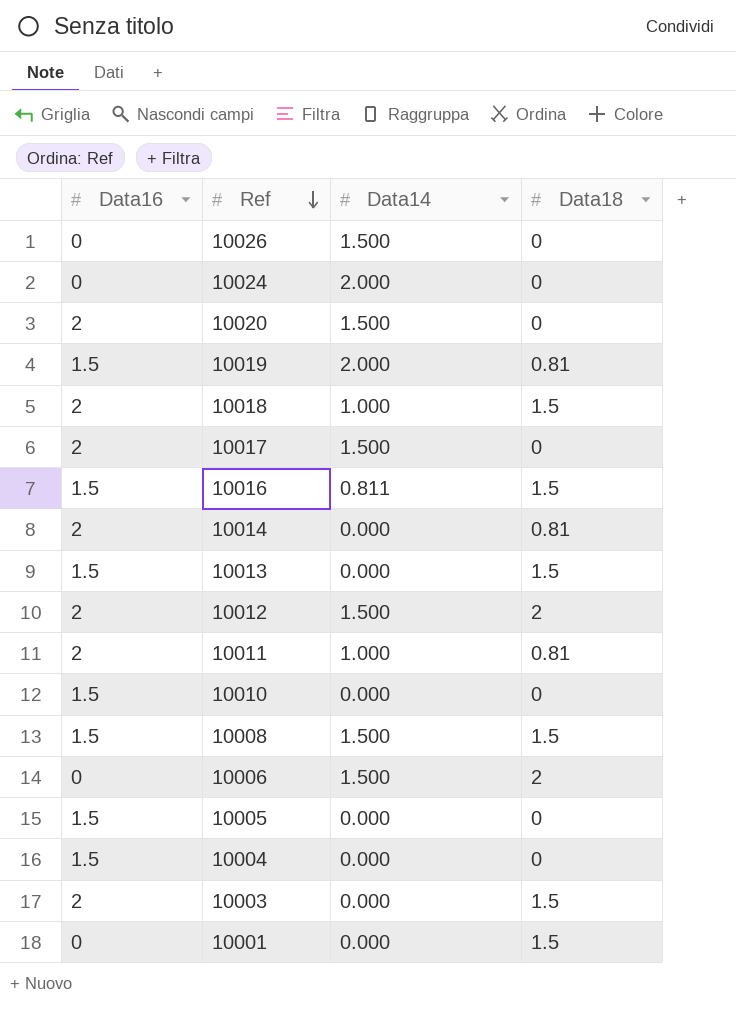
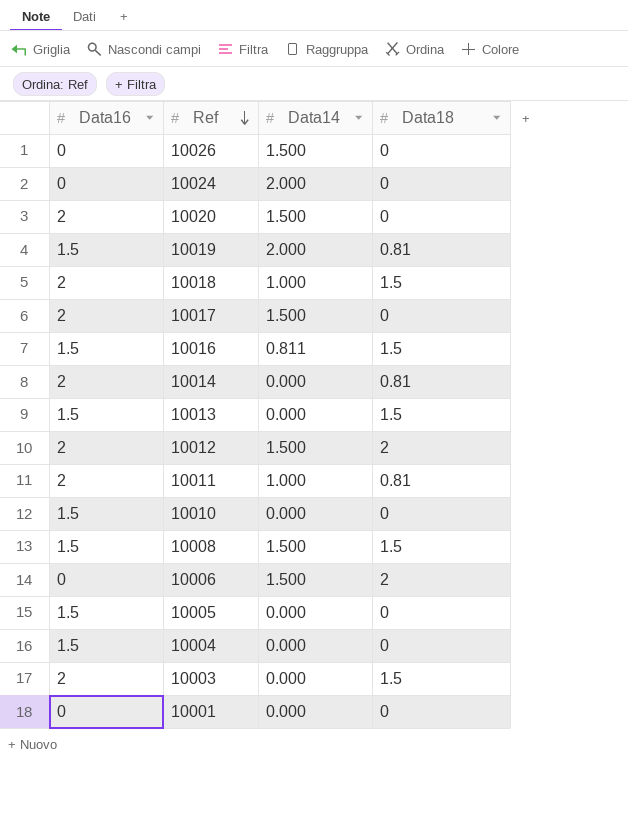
10001 | Data18: 1.5 -> 0

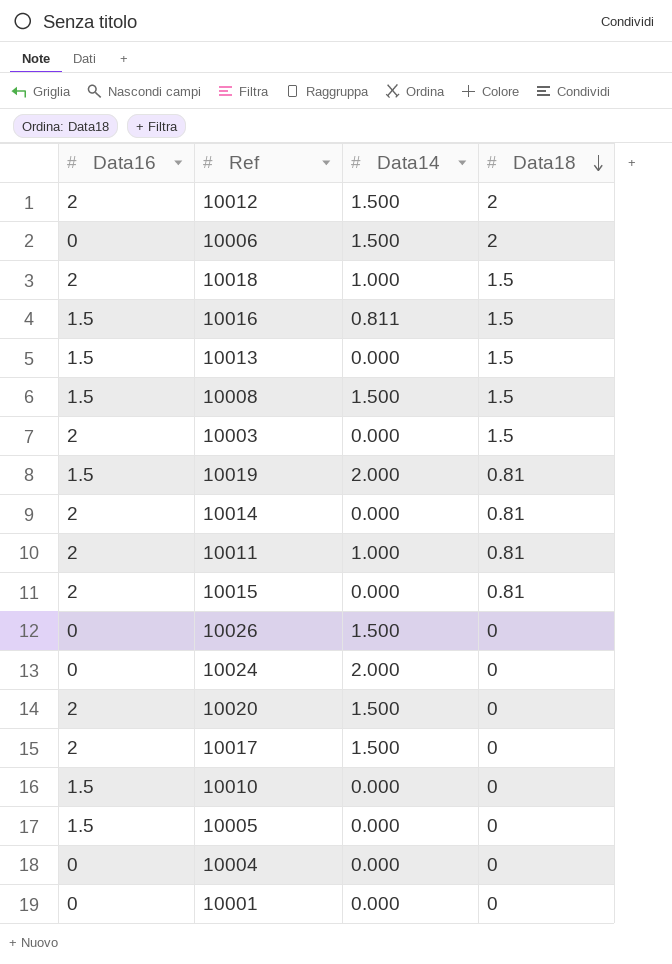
row order: Ref descending -> Data18 descending
row 10015: none -> 2 | 0.000 | 0.81
10004 | Data16: 1.5 -> 0

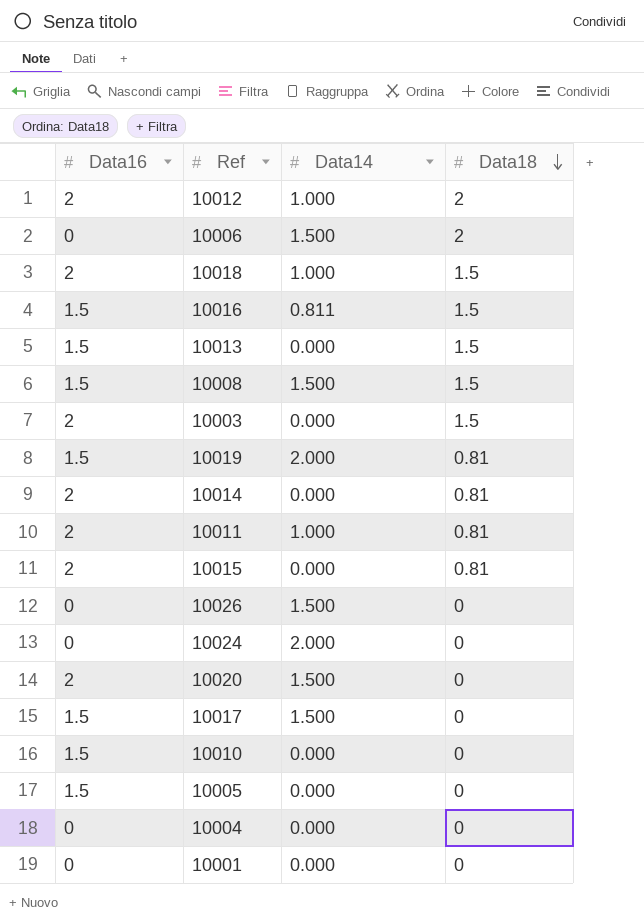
10012 | Data14: 1.500 -> 1.000
10017 | Data16: 2 -> 1.5

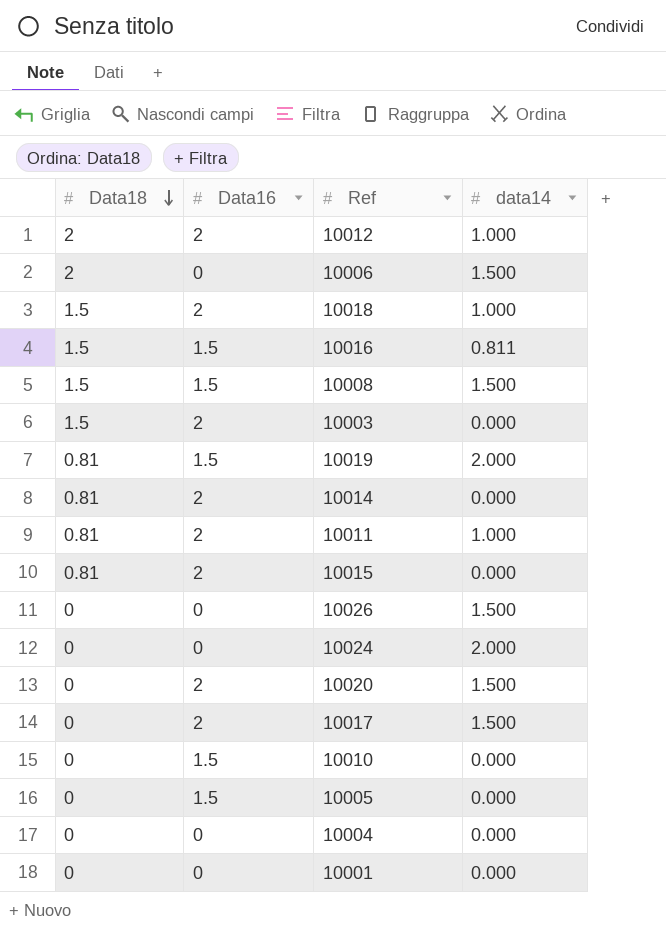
column Data18 | position: 4 -> 1
column name: Data14 -> data14
row 10013: 1.5 | 0.000 | 1.5 -> none
10017 | Data16: 1.5 -> 2

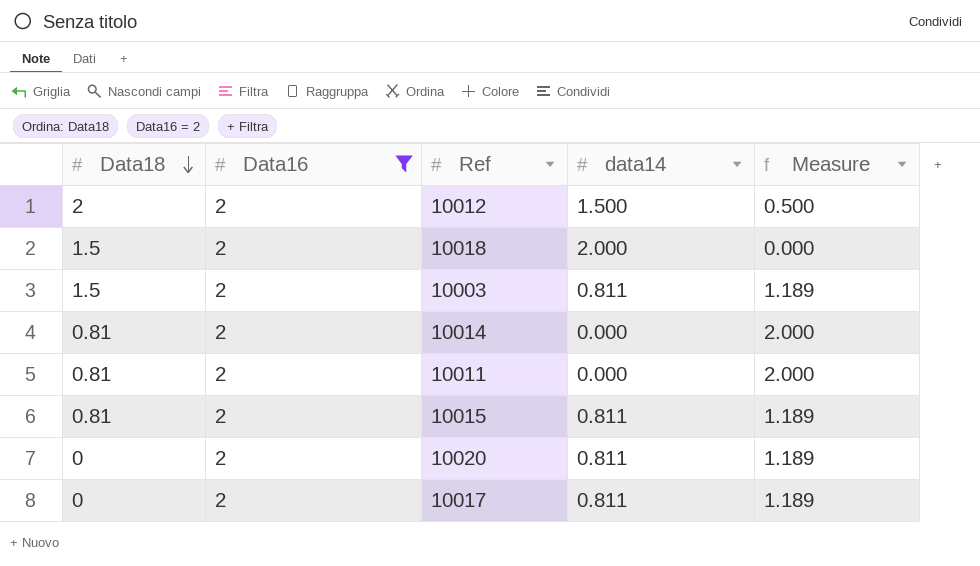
filter: none -> Data16 = 2
column Measure | formula: none -> [Data16] - [data14]
10012 | data14: 1.000 -> 1.500
10018 | data14: 1.000 -> 2.000
10003 | data14: 0.000 -> 0.811
10011 | data14: 1.000 -> 0.000
10015 | data14: 0.000 -> 0.811
10020 | data14: 1.500 -> 0.811
10017 | data14: 1.500 -> 0.811

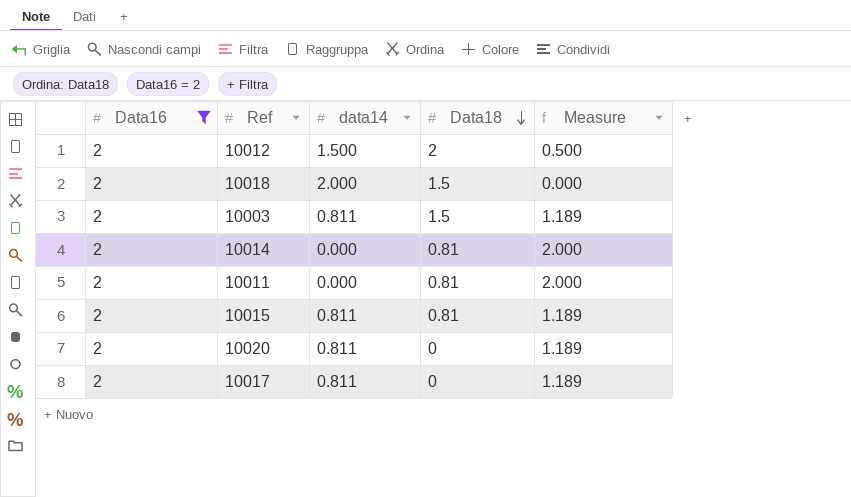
column Data18 | position: 1 -> 4

